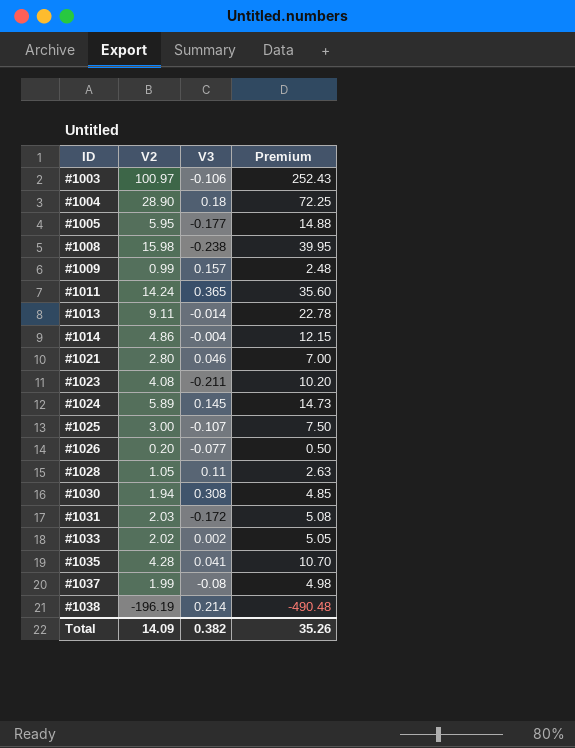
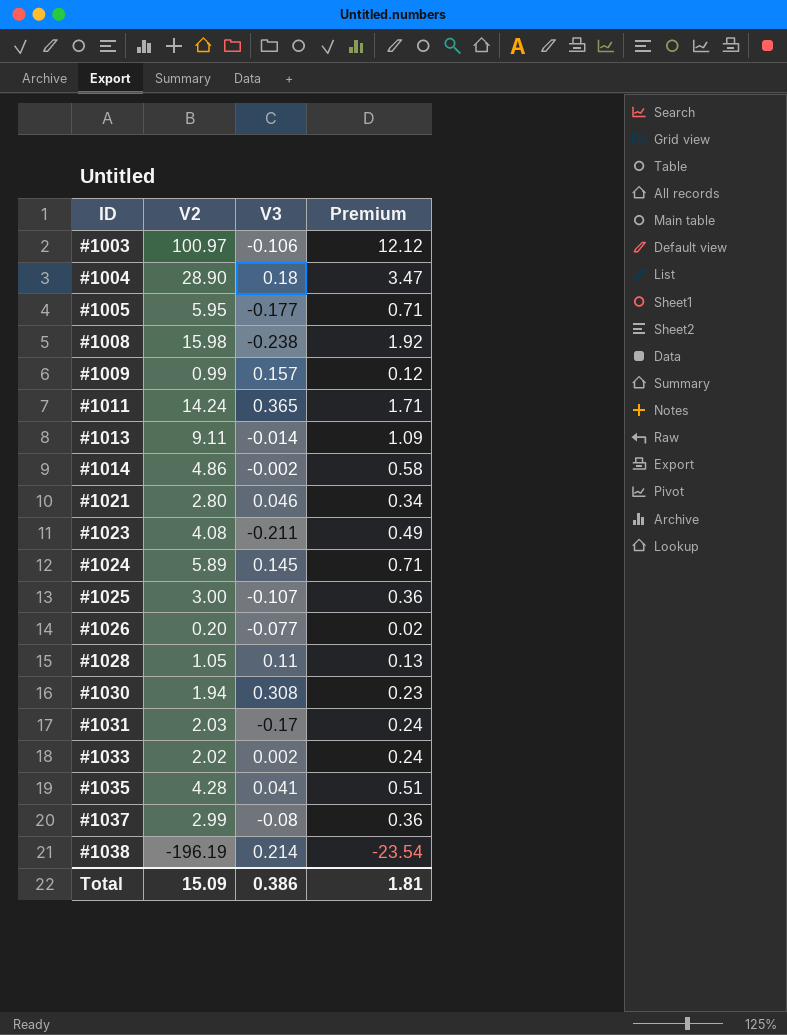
column Premium | formula: [V2] * 2.5 -> [V2] * 0.12
#1014 | V3: -0.004 -> -0.002
#1031 | V3: -0.172 -> -0.17
#1037 | V2: 1.99 -> 2.99
Total | V2: 14.09 -> 15.09
Total | V3: 0.382 -> 0.386
Total | Premium: 35.26 -> 1.81

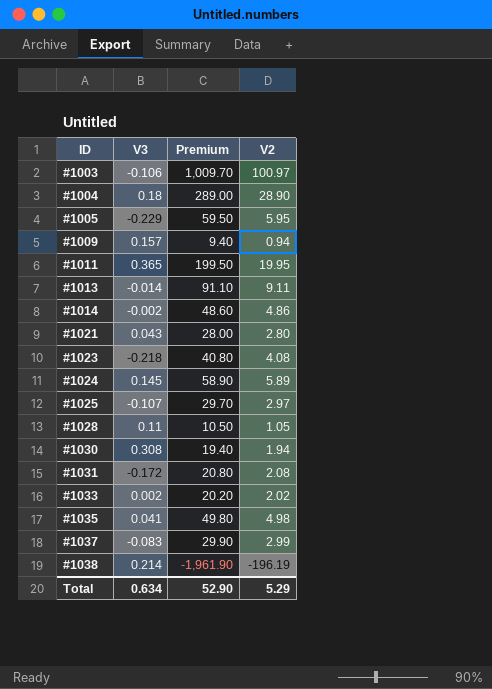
column Premium | formula: [V2] * 0.12 -> [V2] * 10
column V2 | position: 2 -> 4
row #1008: 15.98 | -0.238 | 1.92 -> none
row #1026: 0.20 | -0.077 | 0.02 -> none
#1005 | V3: -0.177 -> -0.229
#1009 | V2: 0.99 -> 0.94
#1011 | V2: 14.24 -> 19.95
#1021 | V3: 0.046 -> 0.043
#1023 | V3: -0.211 -> -0.218
#1025 | V2: 3.00 -> 2.97
#1031 | V3: -0.17 -> -0.172
#1031 | V2: 2.03 -> 2.08
#1035 | V2: 4.28 -> 4.98
#1037 | V3: -0.08 -> -0.083
Total | V3: 0.386 -> 0.634
Total | Premium: 1.81 -> 52.90
Total | V2: 15.09 -> 5.29

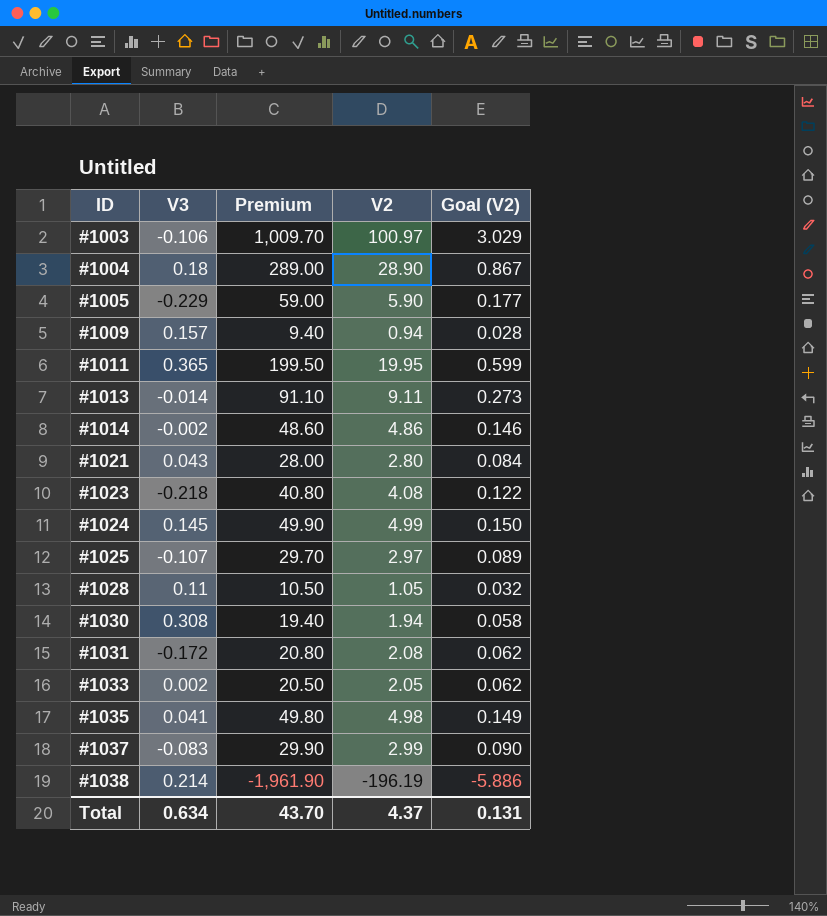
column Goal (V2) | formula: none -> [V2] * 0.03
#1005 | Premium: 59.50 -> 59.00
#1005 | V2: 5.95 -> 5.90
#1024 | Premium: 58.90 -> 49.90
#1024 | V2: 5.89 -> 4.99
#1033 | Premium: 20.20 -> 20.50
#1033 | V2: 2.02 -> 2.05
Total | Premium: 52.90 -> 43.70
Total | V2: 5.29 -> 4.37

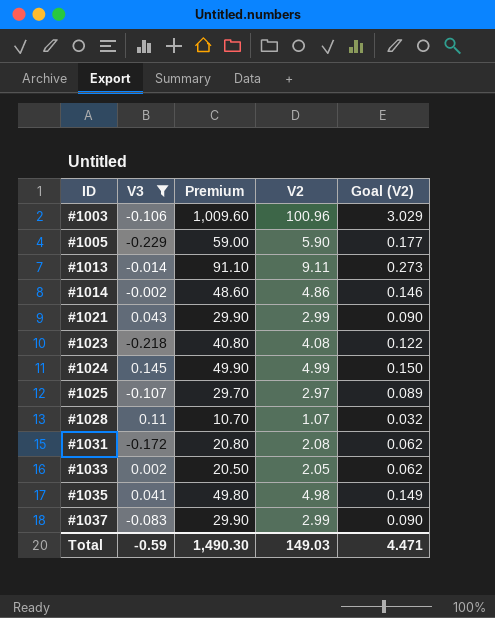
filter: none -> V3 <= 0.145
#1003 | Premium: 1,009.70 -> 1,009.60
#1003 | V2: 100.97 -> 100.96
#1021 | Premium: 28.00 -> 29.90
#1021 | V2: 2.80 -> 2.99
#1021 | Goal (V2): 0.084 -> 0.090
#1028 | Premium: 10.50 -> 10.70
#1028 | V2: 1.05 -> 1.07
Total | V3: 0.634 -> -0.59
Total | Premium: 43.70 -> 1,490.30
Total | V2: 4.37 -> 149.03
Total | Goal (V2): 0.131 -> 4.471

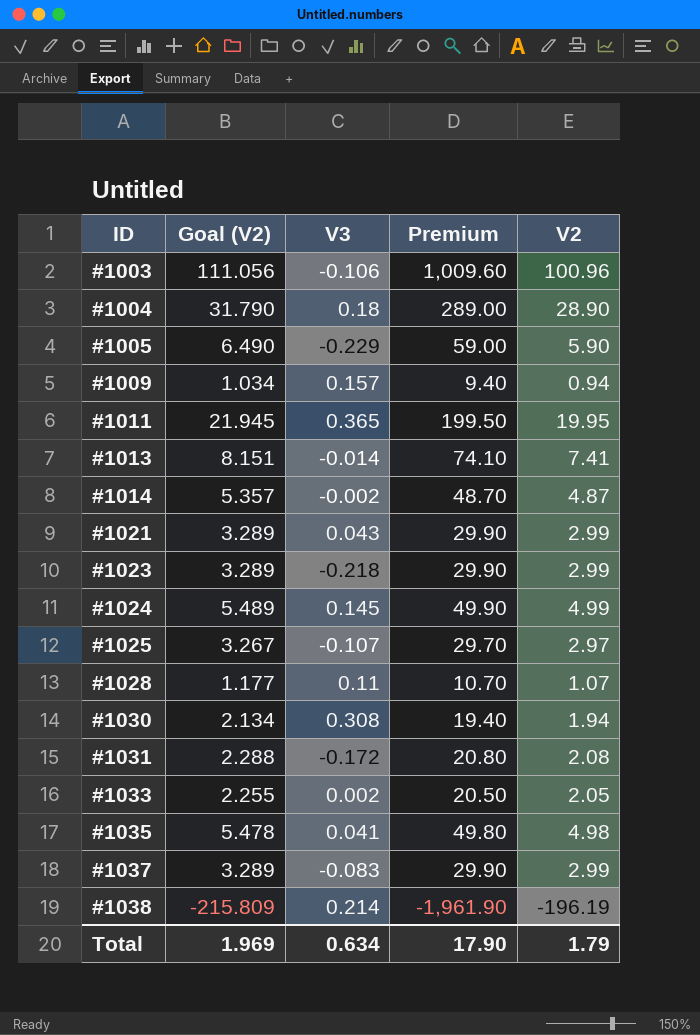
filter: V3 <= 0.145 -> none
column Goal (V2) | formula: [V2] * 0.03 -> [V2] * 1.1
column Goal (V2) | position: 5 -> 2
#1013 | Premium: 91.10 -> 74.10
#1013 | V2: 9.11 -> 7.41
#1014 | Premium: 48.60 -> 48.70
#1014 | V2: 4.86 -> 4.87
#1023 | Premium: 40.80 -> 29.90
#1023 | V2: 4.08 -> 2.99
Total | Goal (V2): 4.471 -> 1.969
Total | V3: -0.59 -> 0.634
Total | Premium: 1,490.30 -> 17.90
Total | V2: 149.03 -> 1.79

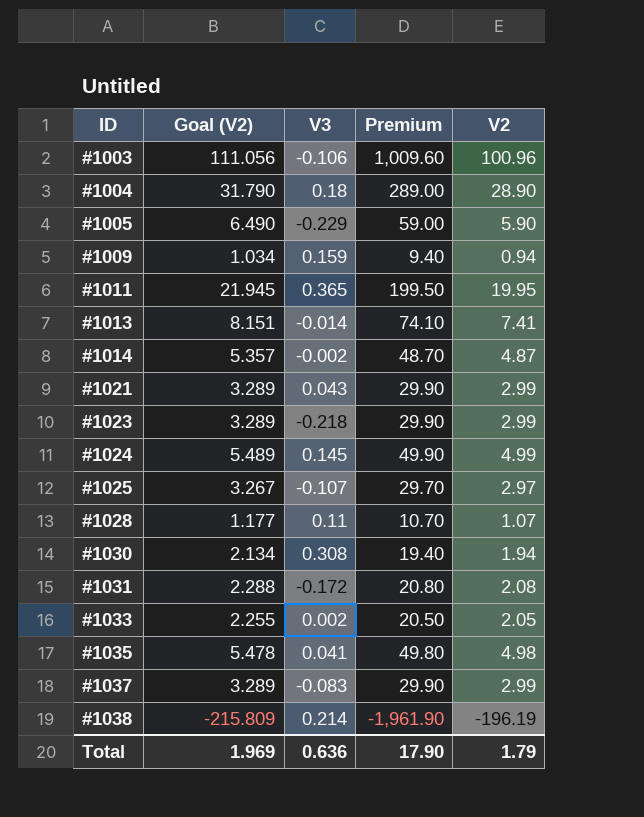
#1009 | V3: 0.157 -> 0.159
Total | V3: 0.634 -> 0.636

